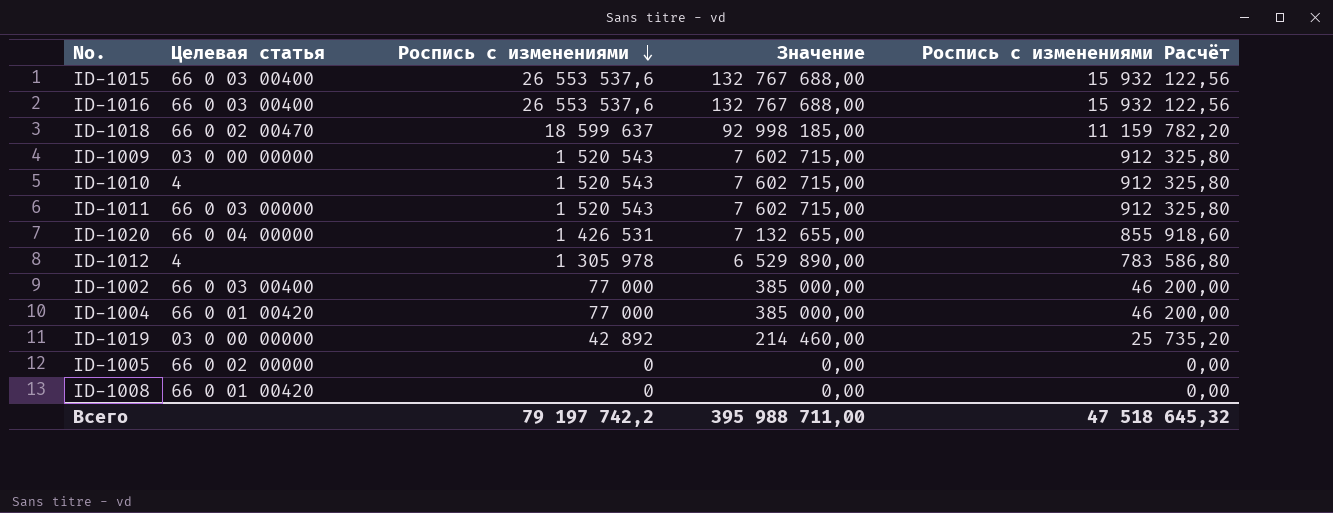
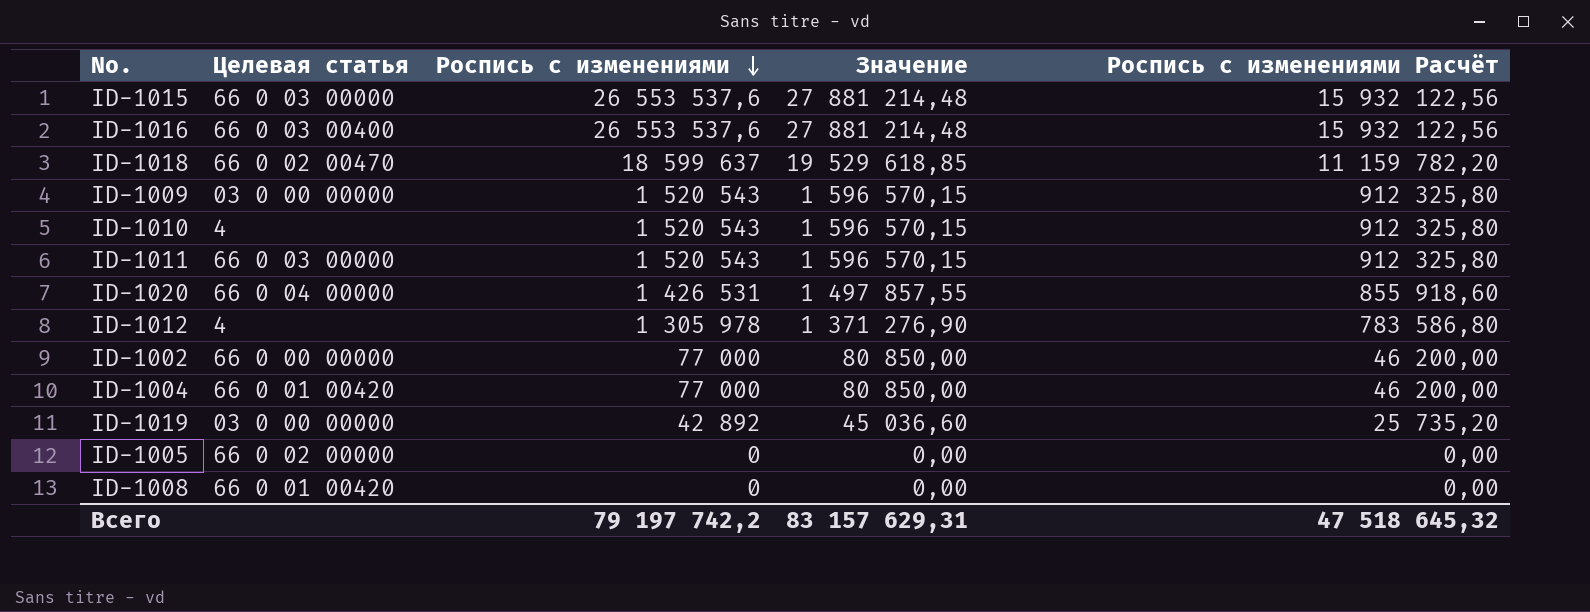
column Значение | formula: [Роспись с изменениями] * 5 -> [Роспись с изменениями] * 1,05
ID-1015 | Целевая статья: 66 0 03 00400 -> 66 0 03 00000
ID-1002 | Целевая статья: 66 0 03 00400 -> 66 0 00 00000
Всего | Значение: 395 988 711,00 -> 83 157 629,31

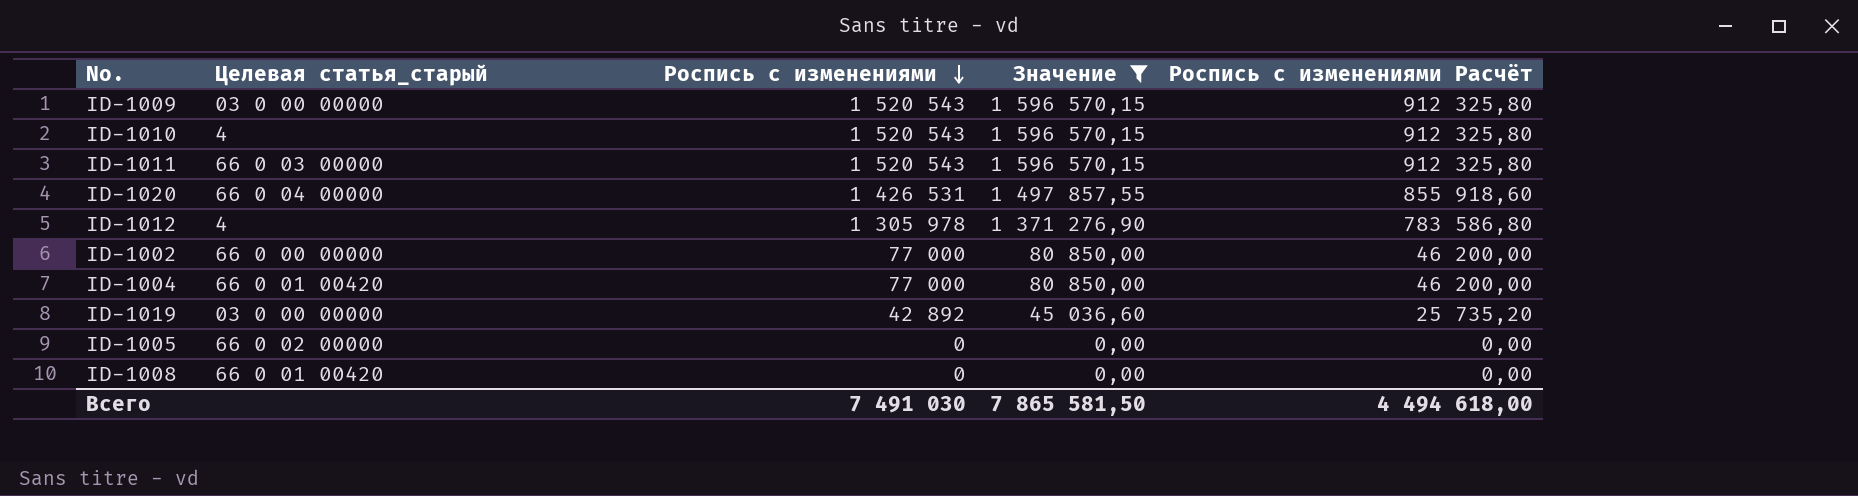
filter: none -> Значение <= 1 596 570,15
column name: Целевая статья -> Целевая статья_старый
Всего | Роспись с изменениями: 79 197 742,2 -> 7 491 030
Всего | Значение: 83 157 629,31 -> 7 865 581,50
Всего | Роспись с изменениями Расчёт: 47 518 645,32 -> 4 494 618,00

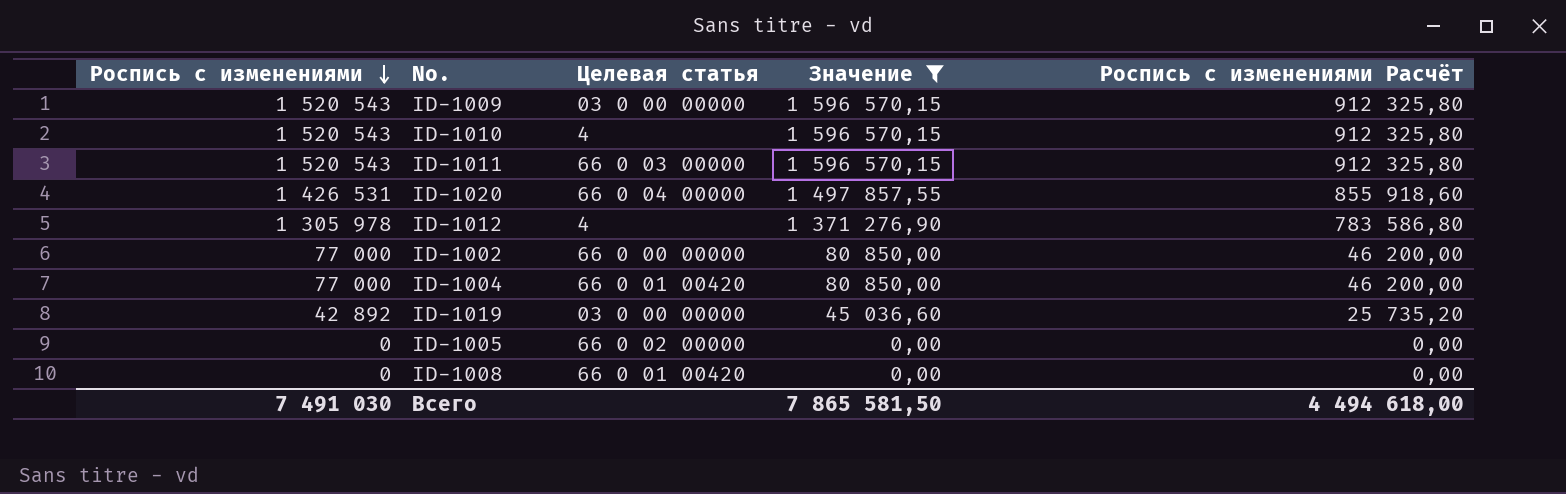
column Роспись с изменениями | position: 3 -> 1
column name: Целевая статья_старый -> Целевая статья

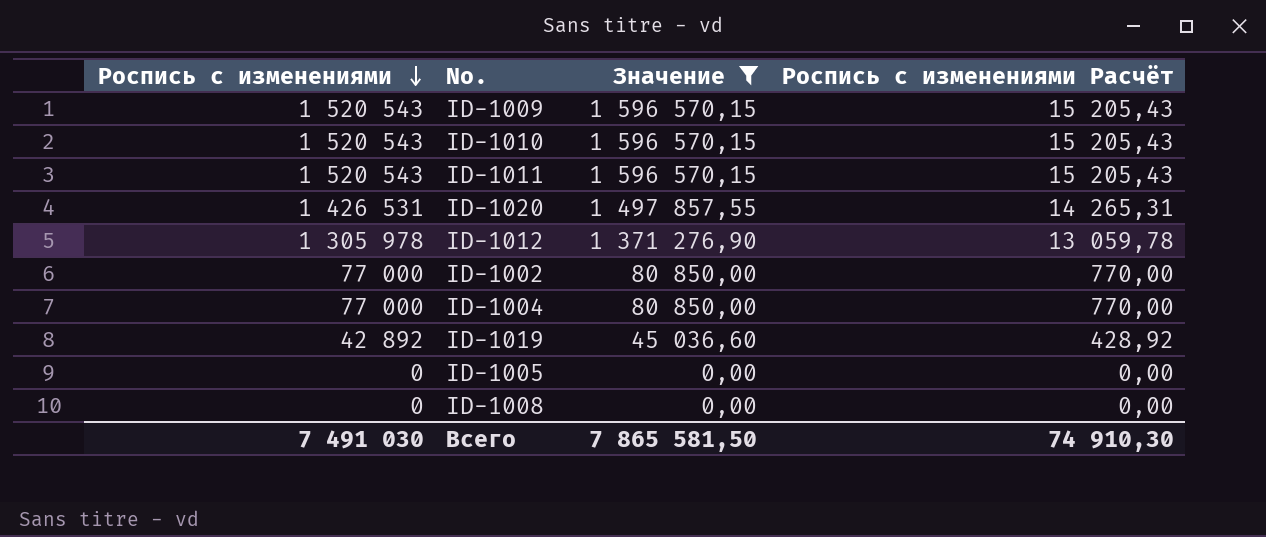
column Целевая статья | position: 3 -> none
column Роспись с изменениями Расчёт | formula: [Роспись с изменениями] * 0,6 -> [Роспись с изменениями] * 0,01
Всего | Роспись с изменениями Расчёт: 4 494 618,00 -> 74 910,30

